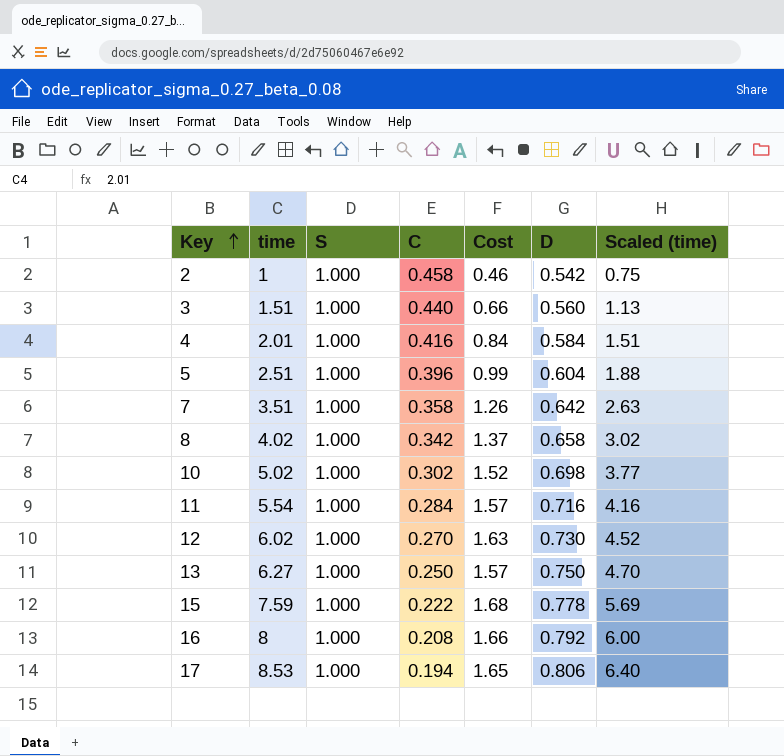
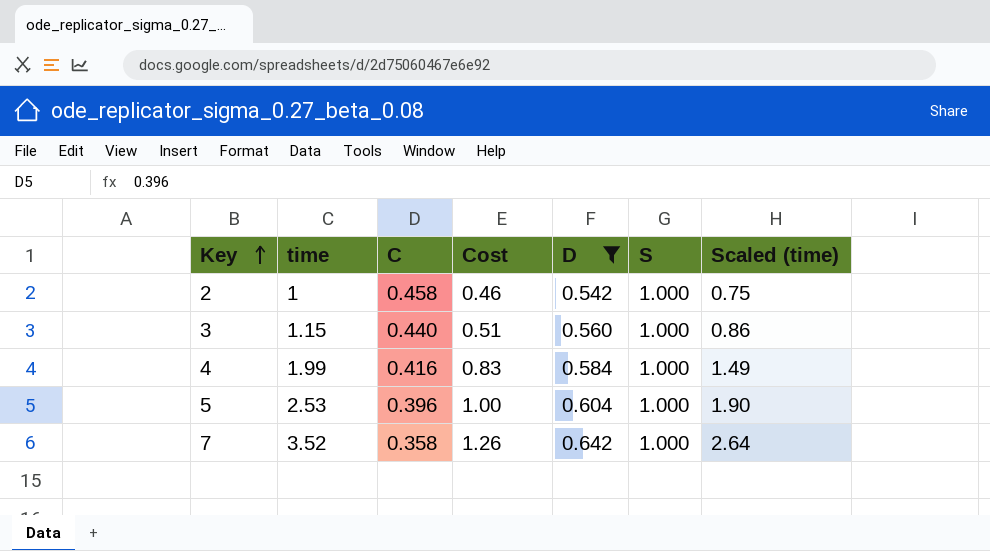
filter: none -> D <= 0.642
column S | position: 3 -> 6
3 | time: 1.51 -> 1.15
3 | Cost: 0.66 -> 0.51
3 | Scaled (time): 1.13 -> 0.86
4 | time: 2.01 -> 1.99
4 | Cost: 0.84 -> 0.83
4 | Scaled (time): 1.51 -> 1.49
5 | time: 2.51 -> 2.53
5 | Cost: 0.99 -> 1.00
5 | Scaled (time): 1.88 -> 1.90
7 | time: 3.51 -> 3.52
7 | Scaled (time): 2.63 -> 2.64

